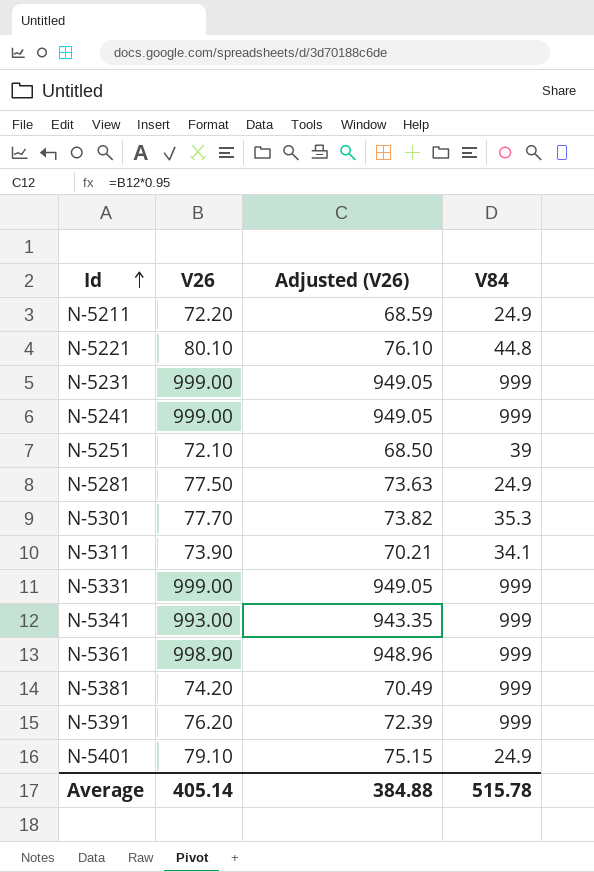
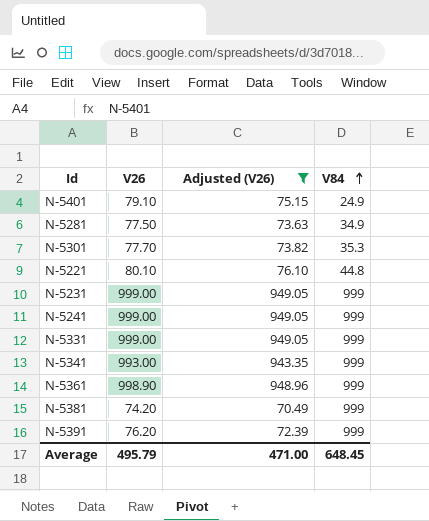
filter: none -> Adjusted (V26) >= 70.49
row order: Id ascending -> V84 ascending
N-5281 | V84: 24.9 -> 34.9
Average | V26: 405.14 -> 495.79
Average | Adjusted (V26): 384.88 -> 471.00
Average | V84: 515.78 -> 648.45

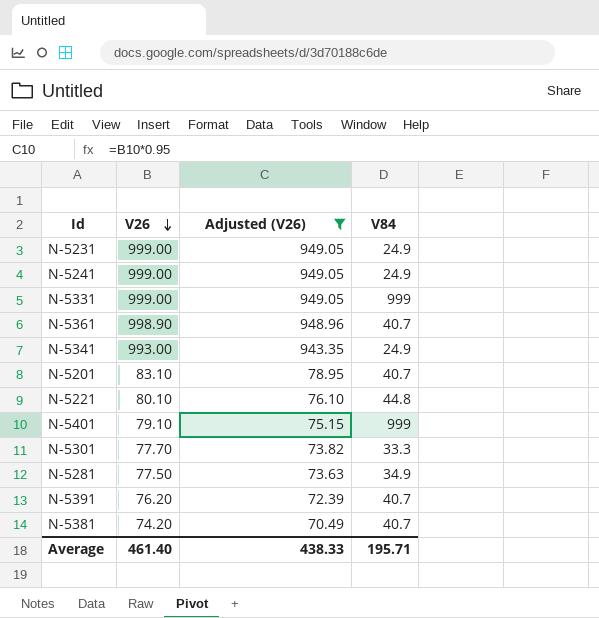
row order: V84 ascending -> V26 descending
N-5231 | V84: 999 -> 24.9
N-5241 | V84: 999 -> 24.9
N-5361 | V84: 999 -> 40.7
N-5341 | V84: 999 -> 24.9
row N-5201: none -> 83.10 | 78.95 | 40.7
N-5401 | V84: 24.9 -> 999
N-5301 | V84: 35.3 -> 33.3
N-5391 | V84: 999 -> 40.7
N-5381 | V84: 999 -> 40.7
Average | V26: 495.79 -> 461.40
Average | Adjusted (V26): 471.00 -> 438.33
Average | V84: 648.45 -> 195.71

